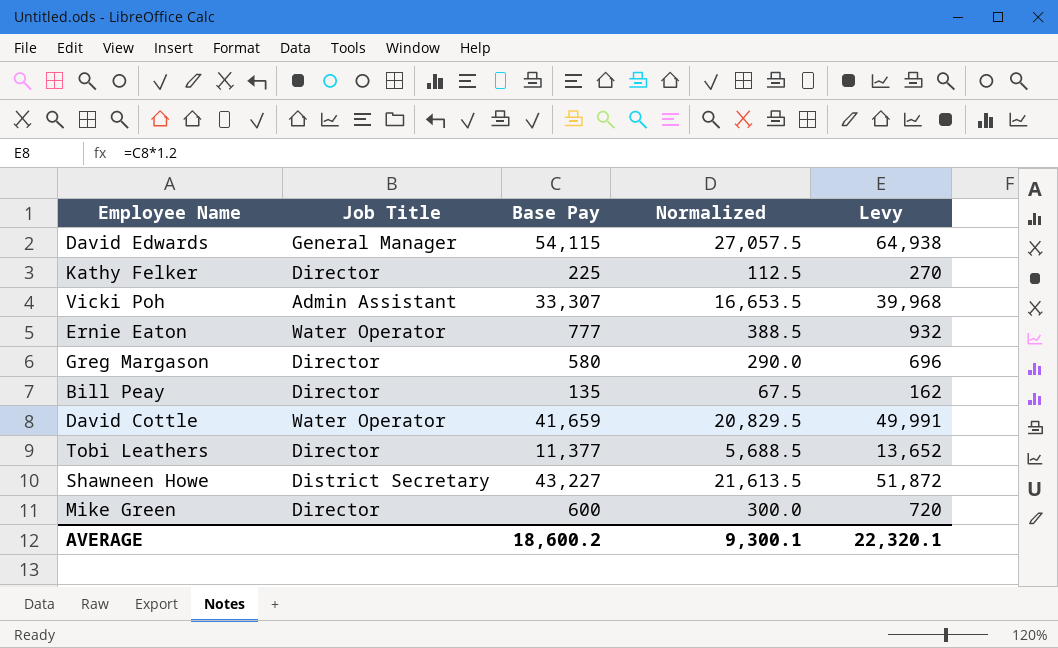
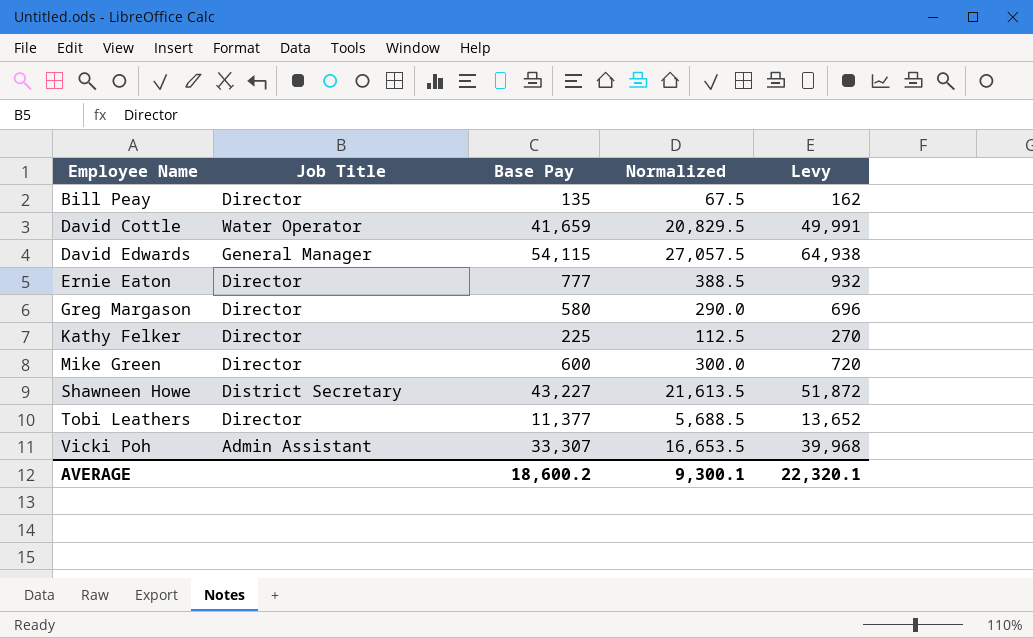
row order: none -> Employee Name ascending
Ernie Eaton | Job Title: Water Operator -> Director

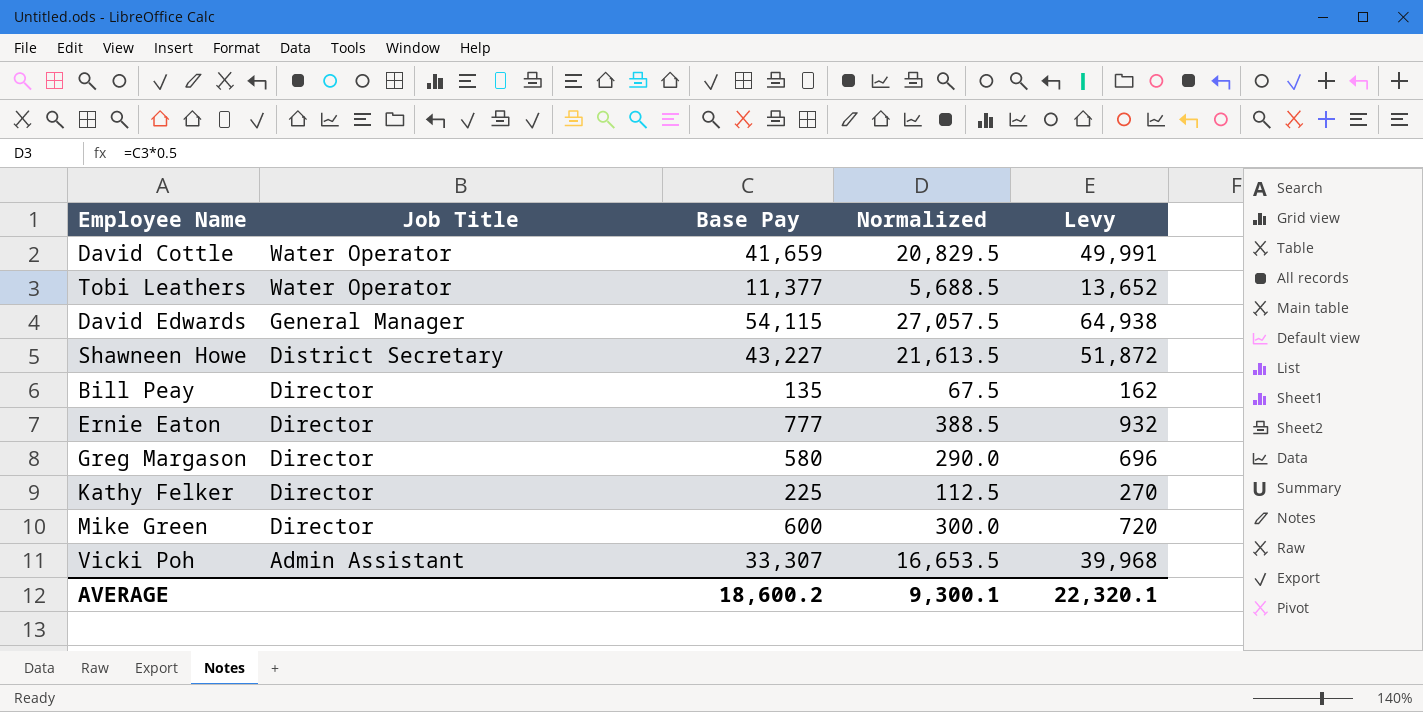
row order: Employee Name ascending -> Job Title descending
Tobi Leathers | Job Title: Director -> Water Operator

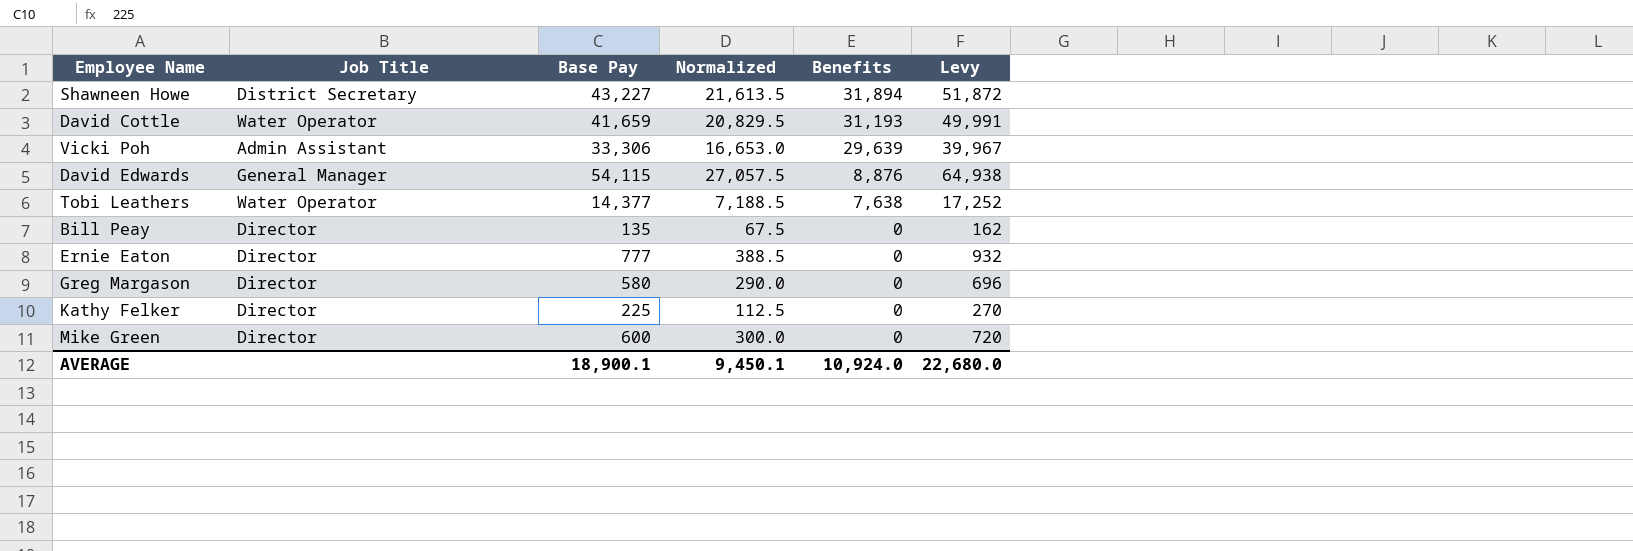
row order: Job Title descending -> Benefits descending
column Benefits | position: none -> 5
Vicki Poh | Base Pay: 33,307 -> 33,306
Vicki Poh | Normalized: 16,653.5 -> 16,653.0
Vicki Poh | Levy: 39,968 -> 39,967
Tobi Leathers | Base Pay: 11,377 -> 14,377
Tobi Leathers | Normalized: 5,688.5 -> 7,188.5
Tobi Leathers | Levy: 13,652 -> 17,252
AVERAGE | Base Pay: 18,600.2 -> 18,900.1
AVERAGE | Normalized: 9,300.1 -> 9,450.1
AVERAGE | Levy: 22,320.1 -> 22,680.0

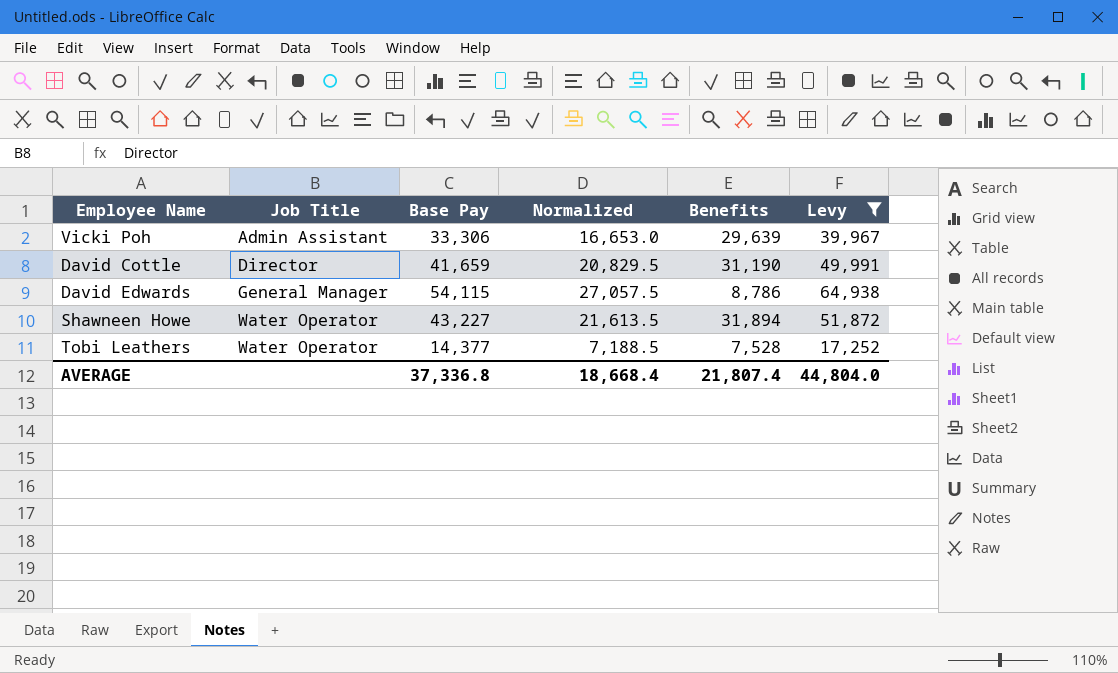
filter: none -> Levy >= 17,252
row order: Benefits descending -> Job Title ascending
David Cottle | Job Title: Water Operator -> Director
David Cottle | Benefits: 31,193 -> 31,190
David Edwards | Benefits: 8,876 -> 8,786
Shawneen Howe | Job Title: District Secretary -> Water Operator
Tobi Leathers | Benefits: 7,638 -> 7,528
AVERAGE | Base Pay: 18,900.1 -> 37,336.8
AVERAGE | Normalized: 9,450.1 -> 18,668.4
AVERAGE | Benefits: 10,924.0 -> 21,807.4
AVERAGE | Levy: 22,680.0 -> 44,804.0

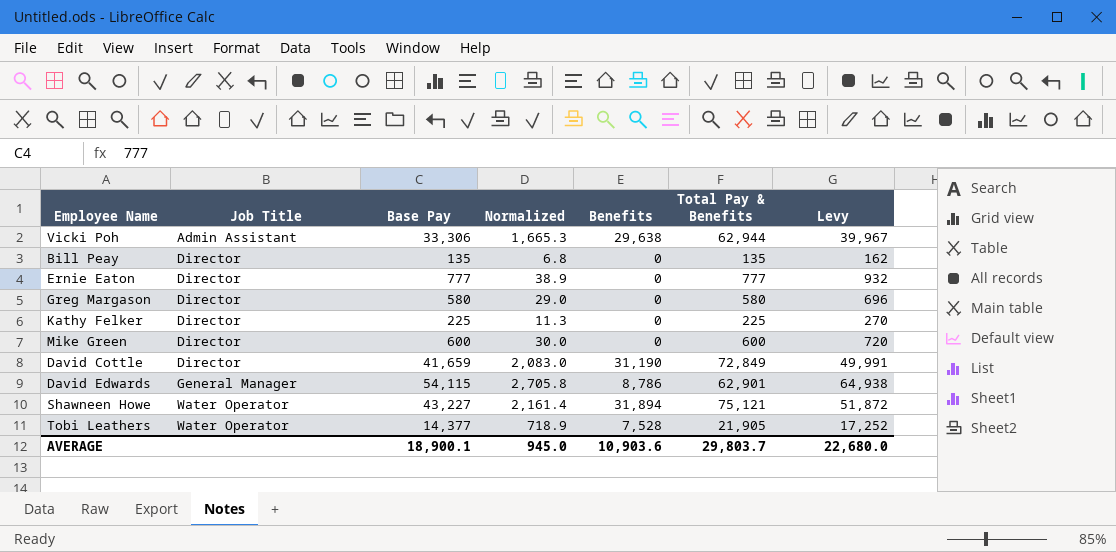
filter: Levy >= 17,252 -> none
column Normalized | formula: [Base Pay] * 0.5 -> [Base Pay] * 0.05
column Total Pay & Benefits | formula: none -> [Base Pay] + [Benefits]
Vicki Poh | Benefits: 29,639 -> 29,638
AVERAGE | Base Pay: 37,336.8 -> 18,900.1
AVERAGE | Normalized: 18,668.4 -> 945.0
AVERAGE | Benefits: 21,807.4 -> 10,903.6
AVERAGE | Levy: 44,804.0 -> 22,680.0

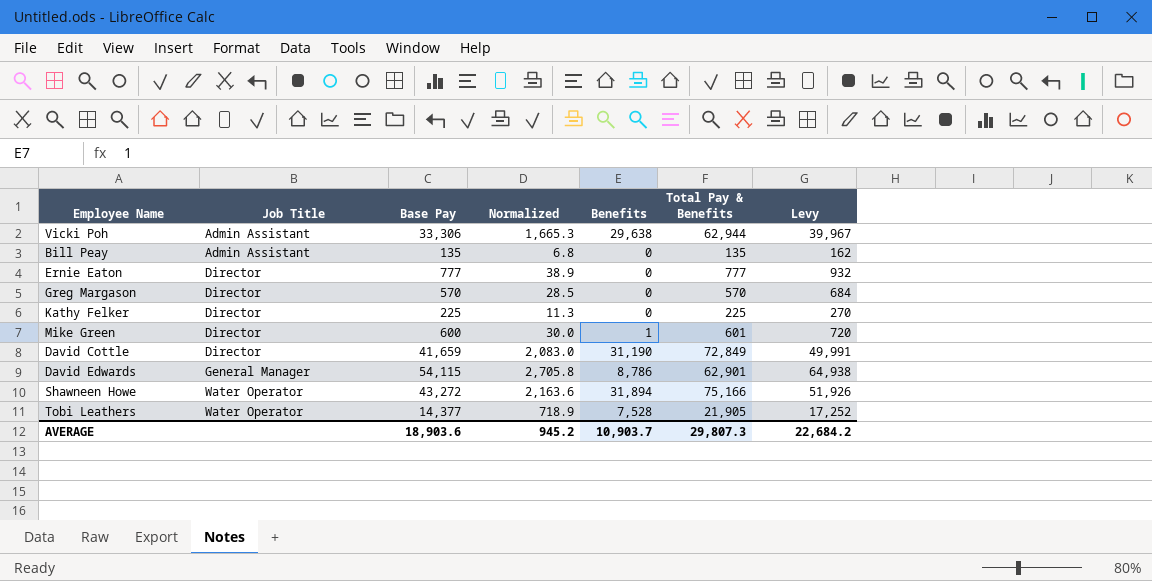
Bill Peay | Job Title: Director -> Admin Assistant
Greg Margason | Base Pay: 580 -> 570
Greg Margason | Normalized: 29.0 -> 28.5
Greg Margason | Total Pay & Benefits: 580 -> 570
Greg Margason | Levy: 696 -> 684
Mike Green | Benefits: 0 -> 1
Mike Green | Total Pay & Benefits: 600 -> 601
Shawneen Howe | Base Pay: 43,227 -> 43,272
Shawneen Howe | Normalized: 2,161.4 -> 2,163.6
Shawneen Howe | Total Pay & Benefits: 75,121 -> 75,166
Shawneen Howe | Levy: 51,872 -> 51,926
AVERAGE | Base Pay: 18,900.1 -> 18,903.6
AVERAGE | Normalized: 945.0 -> 945.2
AVERAGE | Benefits: 10,903.6 -> 10,903.7
AVERAGE | Total Pay & Benefits: 29,803.7 -> 29,807.3
AVERAGE | Levy: 22,680.0 -> 22,684.2

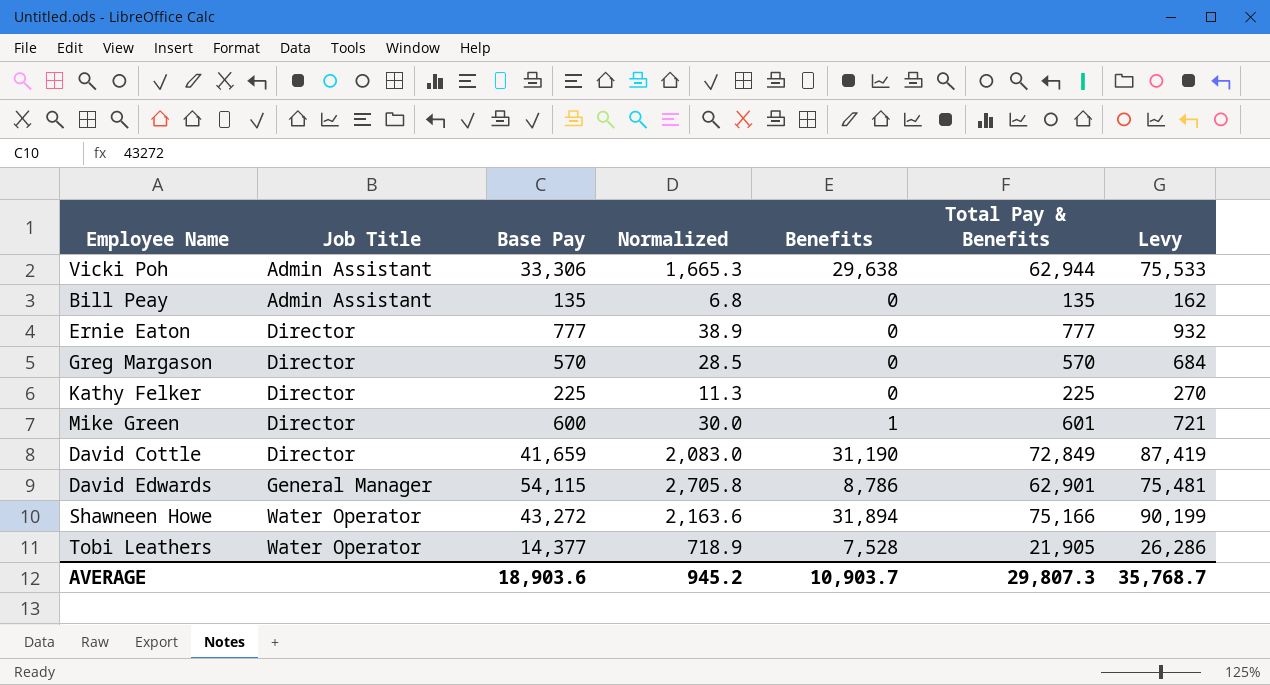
column Levy | formula: [Base Pay] * 1.2 -> [Total Pay & Benefits] * 1.2
AVERAGE | Levy: 22,684.2 -> 35,768.7

